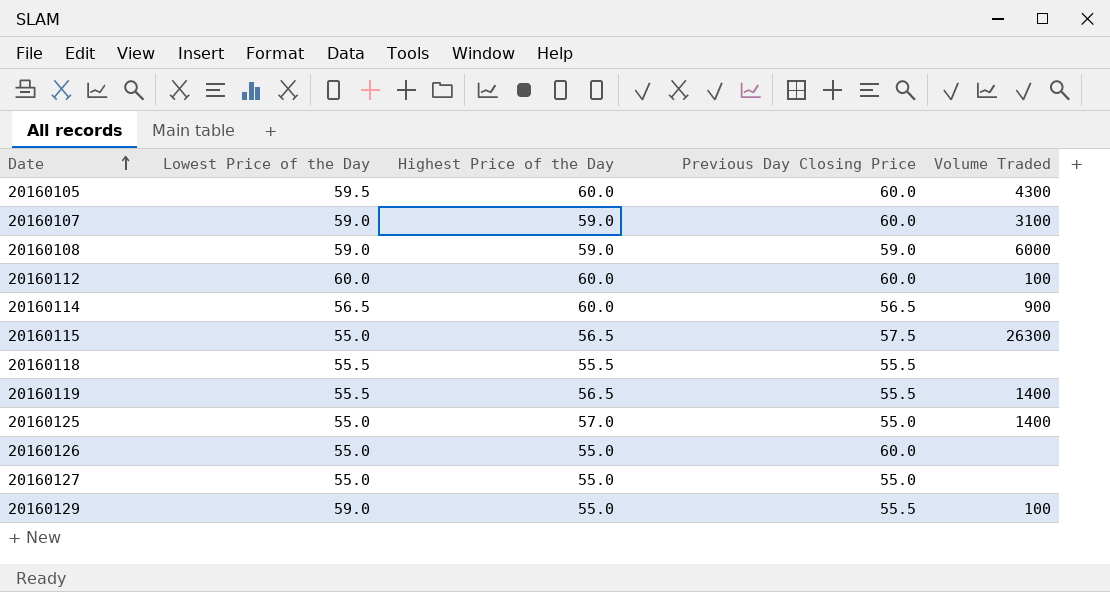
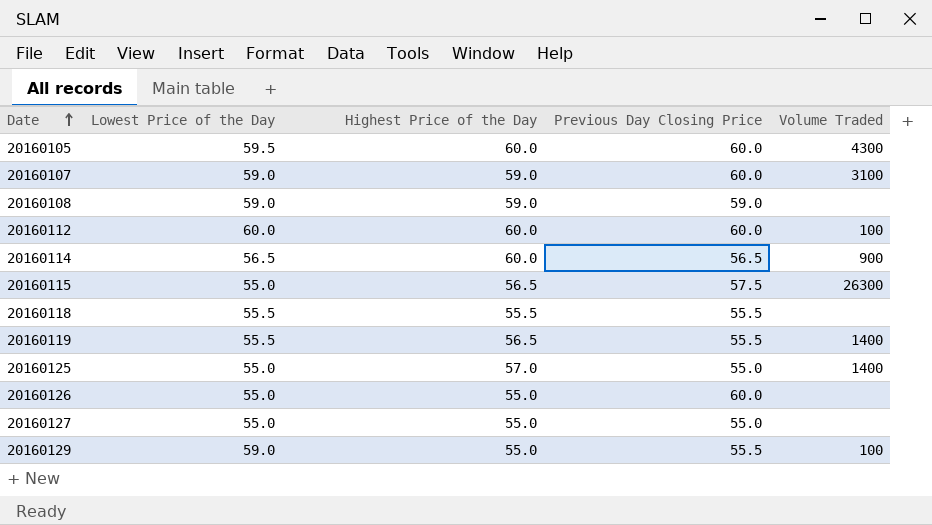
20160108 | Volume Traded: 6000 -> none

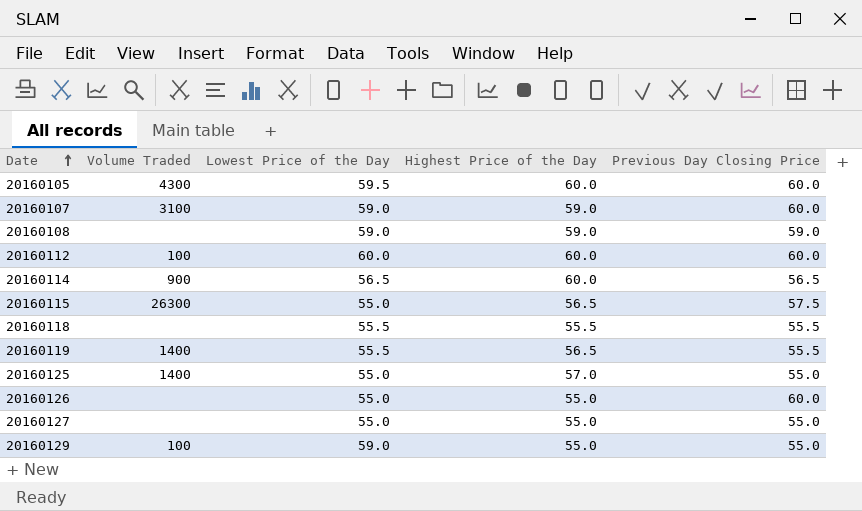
column Volume Traded | position: 5 -> 2
20160129 | Previous Day Closing Price: 55.5 -> 55.0

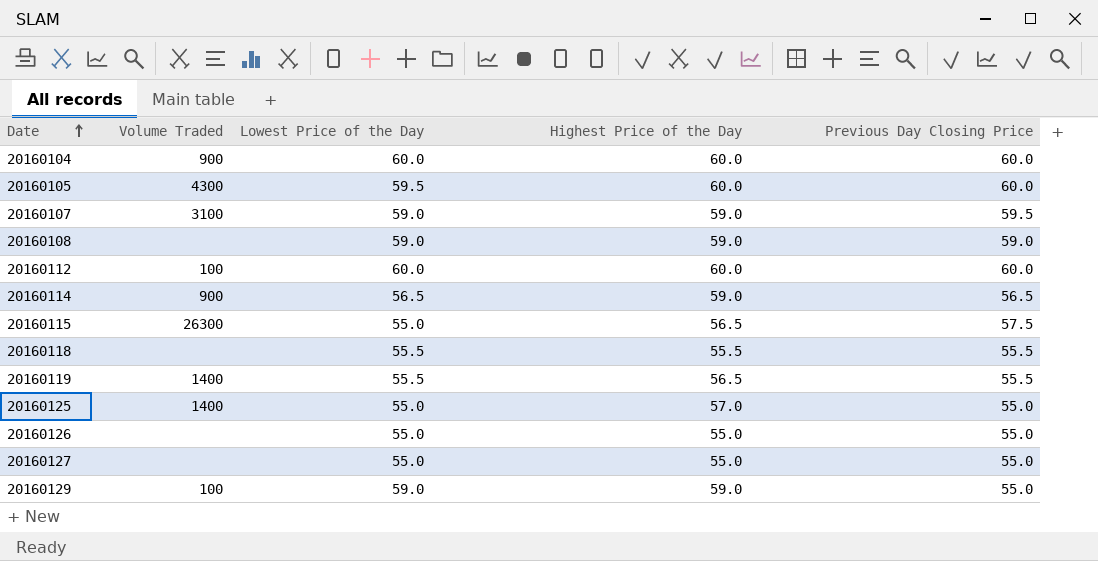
row 20160104: none -> 900 | 60.0 | 60.0 | 60.0
20160107 | Previous Day Closing Price: 60.0 -> 59.5
20160114 | Highest Price of the Day: 60.0 -> 59.0
20160126 | Previous Day Closing Price: 60.0 -> 55.0
20160129 | Highest Price of the Day: 55.0 -> 59.0

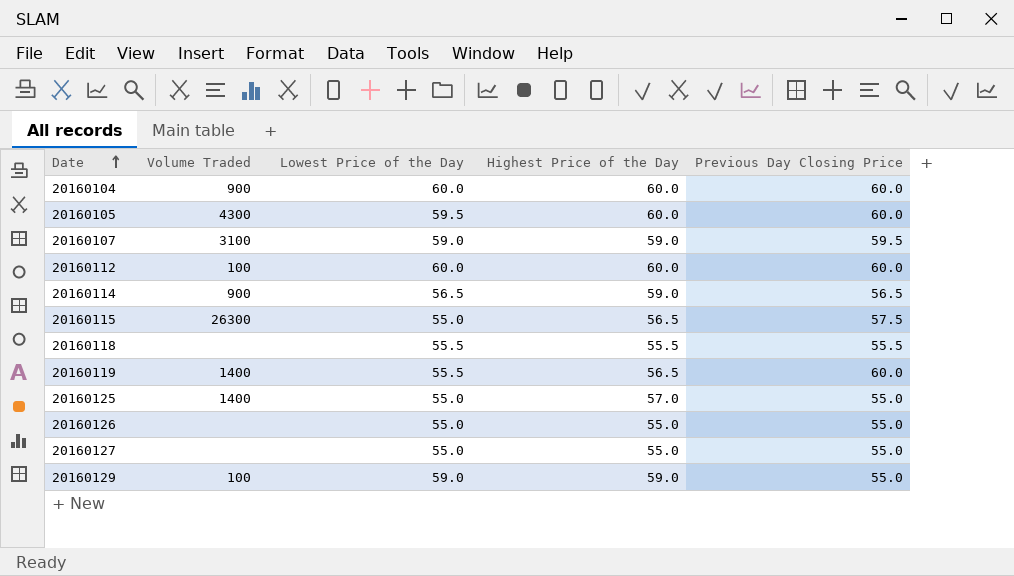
row 20160108: none | 59.0 | 59.0 | 59.0 -> none
20160119 | Previous Day Closing Price: 55.5 -> 60.0

